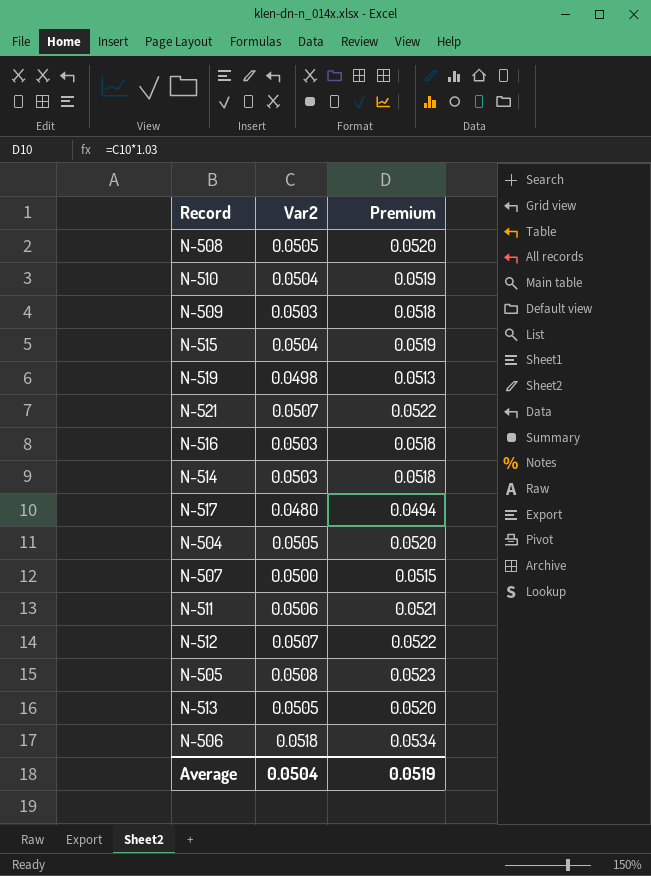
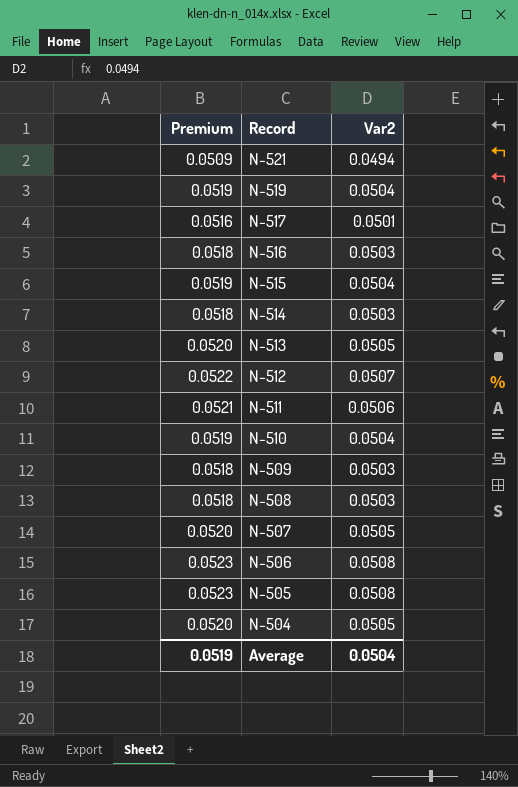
row order: none -> Record descending
column Premium | position: 3 -> 1
N-521 | Premium: 0.0522 -> 0.0509
N-521 | Var2: 0.0507 -> 0.0494
N-519 | Premium: 0.0513 -> 0.0519
N-519 | Var2: 0.0498 -> 0.0504
N-517 | Premium: 0.0494 -> 0.0516
N-517 | Var2: 0.0480 -> 0.0501
N-508 | Premium: 0.0520 -> 0.0518
N-508 | Var2: 0.0505 -> 0.0503
N-507 | Premium: 0.0515 -> 0.0520
N-507 | Var2: 0.0500 -> 0.0505
N-506 | Premium: 0.0534 -> 0.0523
N-506 | Var2: 0.0518 -> 0.0508

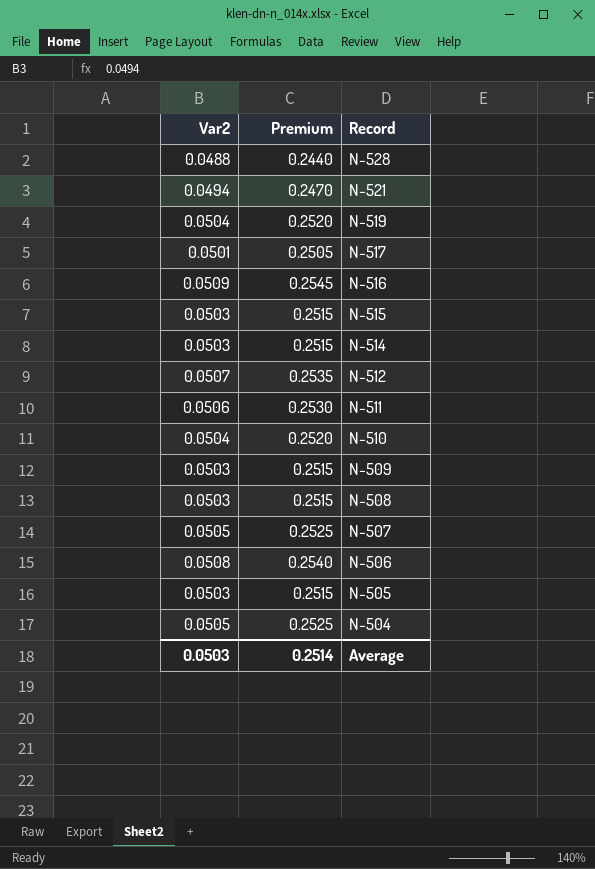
column Var2 | position: 3 -> 1
column Premium | formula: [Var2] * 1.03 -> [Var2] * 5
row N-513: 0.0520 | 0.0505 -> none
row N-528: none -> 0.0488 | 0.2440
N-516 | Var2: 0.0503 -> 0.0509
N-515 | Var2: 0.0504 -> 0.0503
N-505 | Var2: 0.0508 -> 0.0503
Average | Var2: 0.0504 -> 0.0503
Average | Premium: 0.0519 -> 0.2514

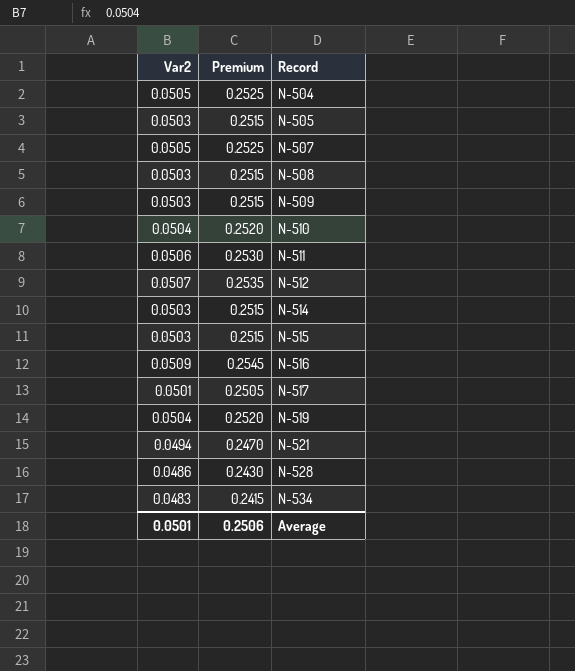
row order: Record descending -> Record ascending
row N-506: 0.0508 | 0.2540 -> none
N-528 | Var2: 0.0488 -> 0.0486
N-528 | Premium: 0.2440 -> 0.2430
row N-534: none -> 0.0483 | 0.2415
Average | Var2: 0.0503 -> 0.0501
Average | Premium: 0.2514 -> 0.2506

